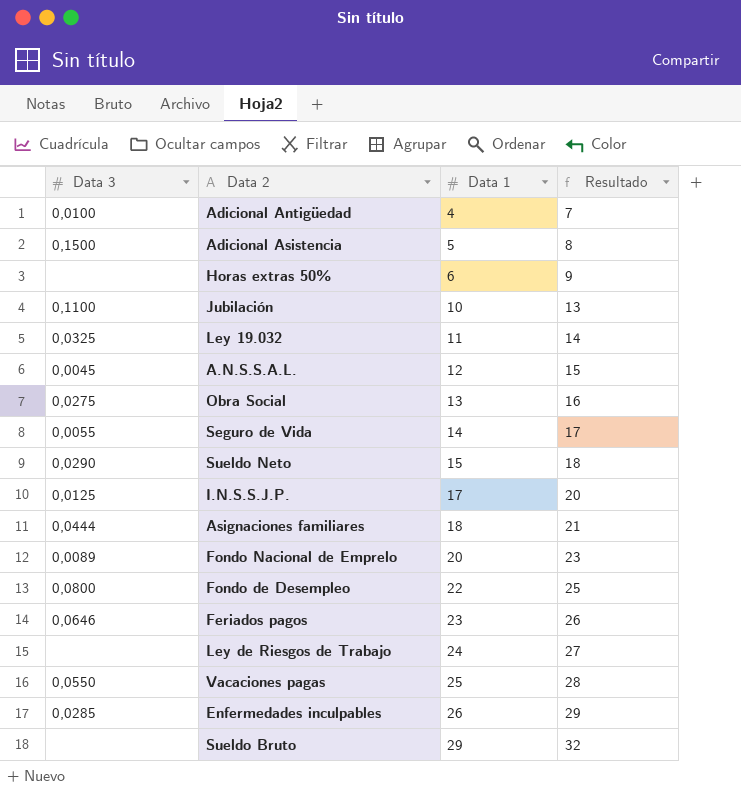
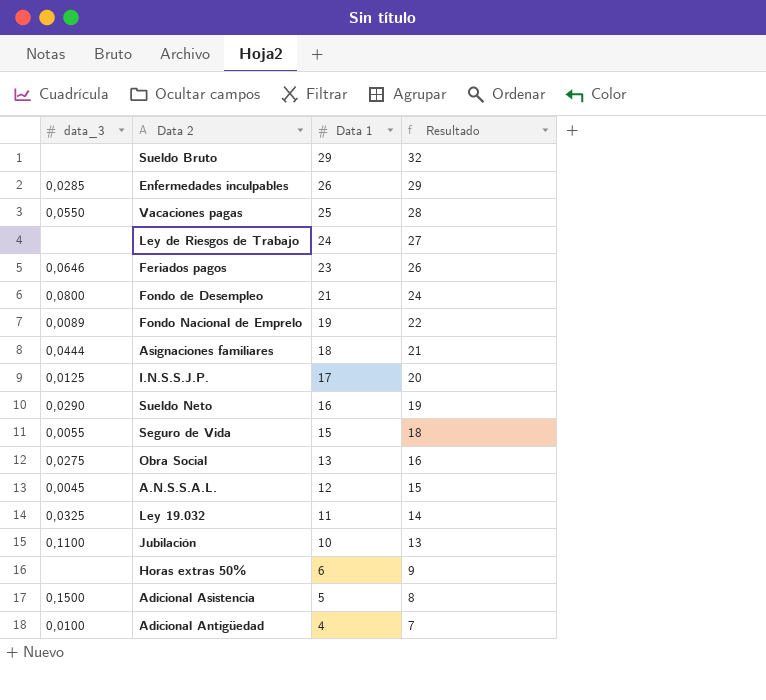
row order: Data 1 ascending -> Data 1 descending
column name: Data 3 -> data_3
Fondo de Desempleo | Data 1: 22 -> 21
Fondo de Desempleo | Resultado: 25 -> 24
Fondo Nacional de Emprelo | Data 1: 20 -> 19
Fondo Nacional de Emprelo | Resultado: 23 -> 22
Sueldo Neto | Data 1: 15 -> 16
Sueldo Neto | Resultado: 18 -> 19
Seguro de Vida | Data 1: 14 -> 15
Seguro de Vida | Resultado: 17 -> 18

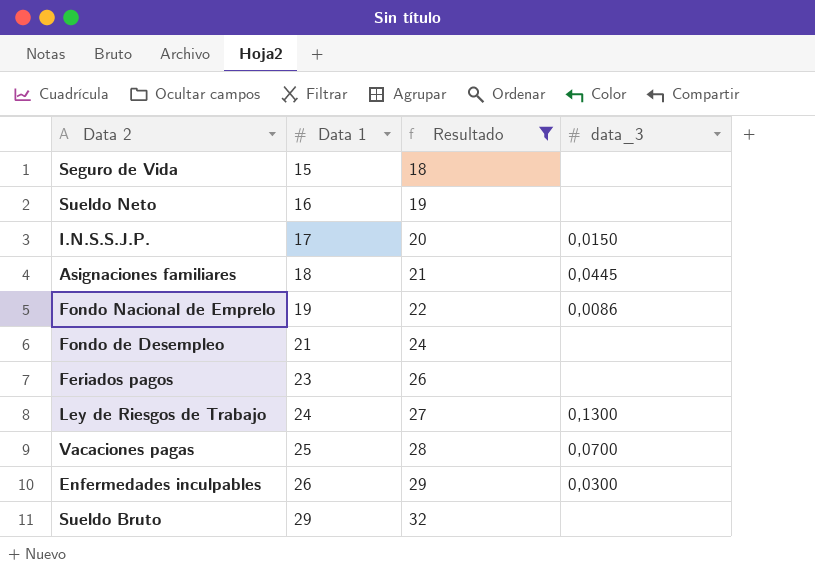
filter: none -> Resultado >= 18
row order: Data 1 descending -> Data 1 ascending
column data_3 | position: 1 -> 4
Seguro de Vida | data_3: 0,0055 -> none
Sueldo Neto | data_3: 0,0290 -> none
I.N.S.S.J.P. | data_3: 0,0125 -> 0,0150
Asignaciones familiares | data_3: 0,0444 -> 0,0445
Fondo Nacional de Emprelo | data_3: 0,0089 -> 0,0086
Fondo de Desempleo | data_3: 0,0800 -> none
Feriados pagos | data_3: 0,0646 -> none
Ley de Riesgos de Trabajo | data_3: none -> 0,1300
Vacaciones pagas | data_3: 0,0550 -> 0,0700
Enfermedades inculpables | data_3: 0,0285 -> 0,0300

